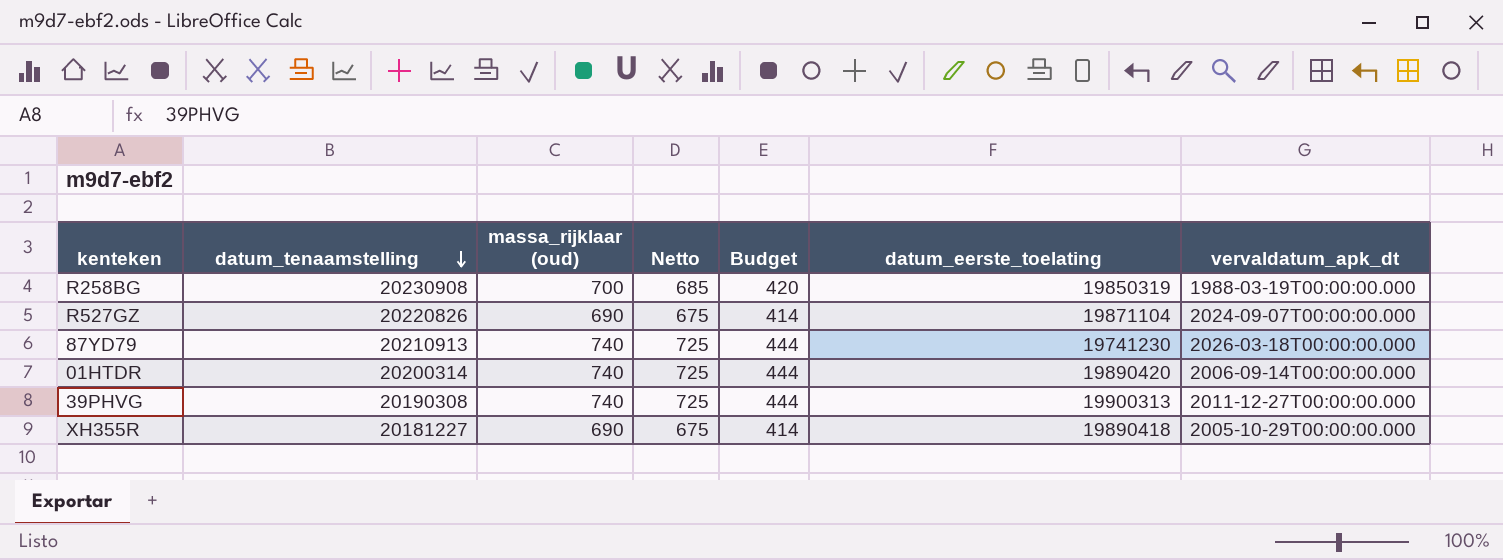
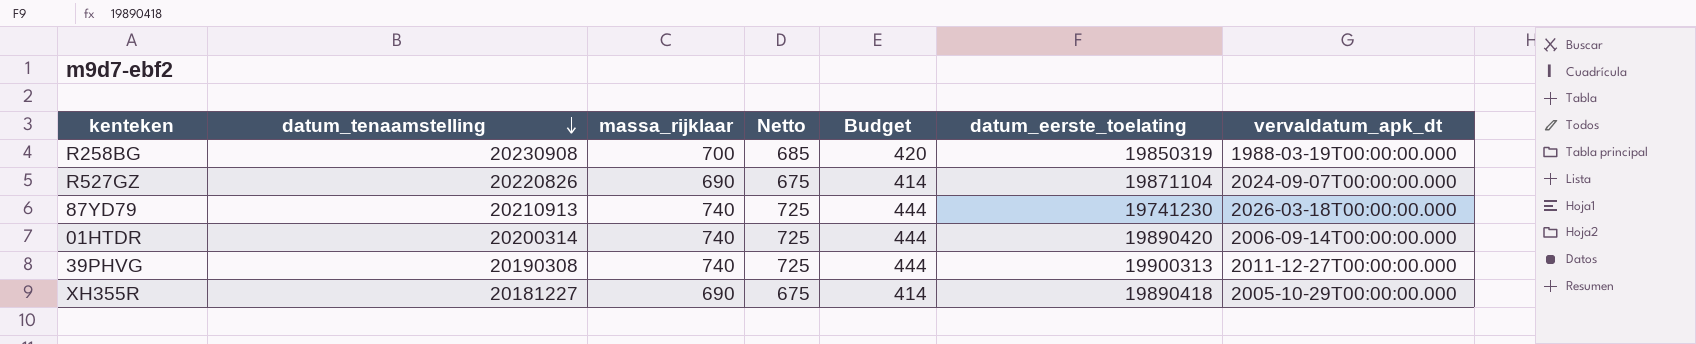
column name: massa_rijklaar (oud) -> massa_rijklaar

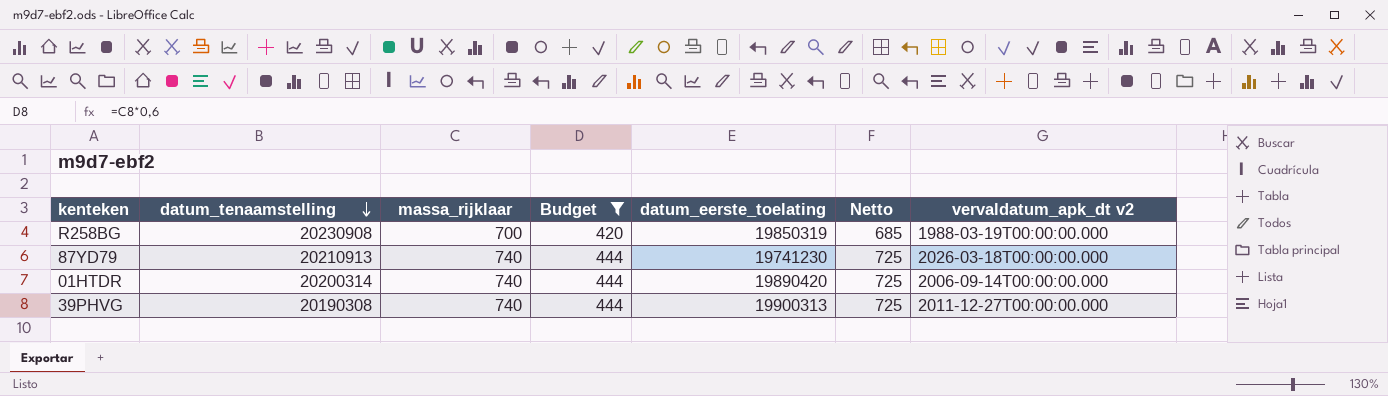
filter: none -> Budget != 414
column Netto | position: 4 -> 6
column name: vervaldatum_apk_dt -> vervaldatum_apk_dt v2

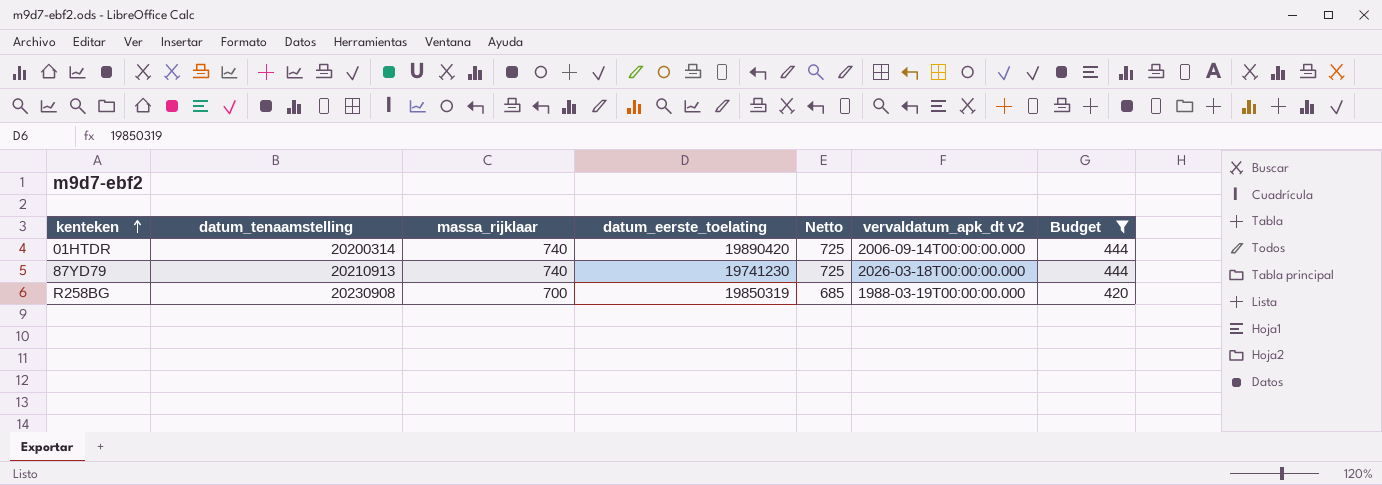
row order: datum_tenaamstelling descending -> kenteken ascending
column Budget | position: 4 -> 7
row 39PHVG: 20190308 | 740 | 444 | 19900313 | 725 | 2011-12-27T00:00:00.000 -> none

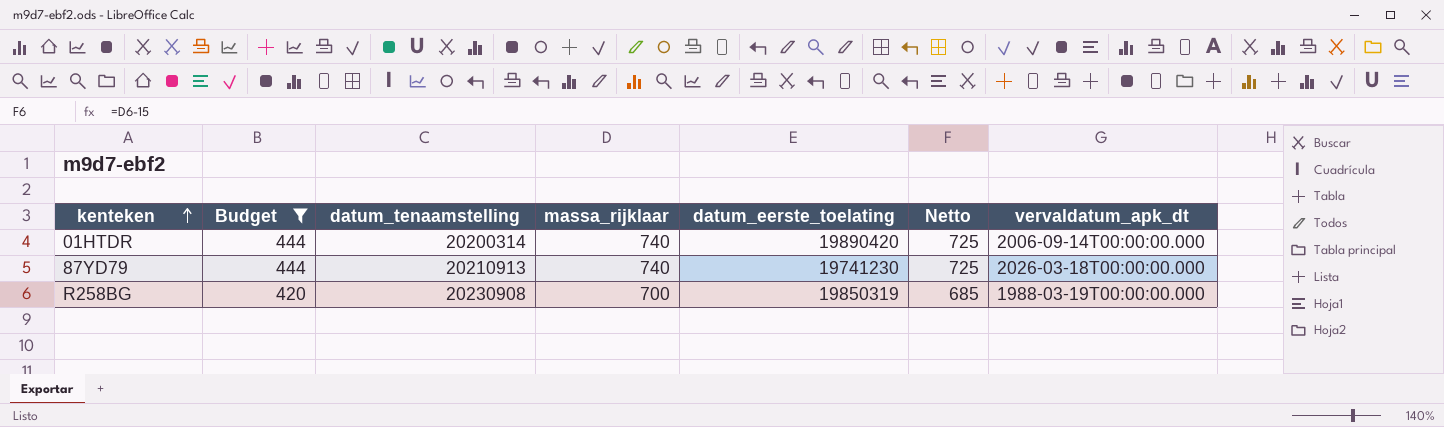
column Budget | position: 7 -> 2
column name: vervaldatum_apk_dt v2 -> vervaldatum_apk_dt

